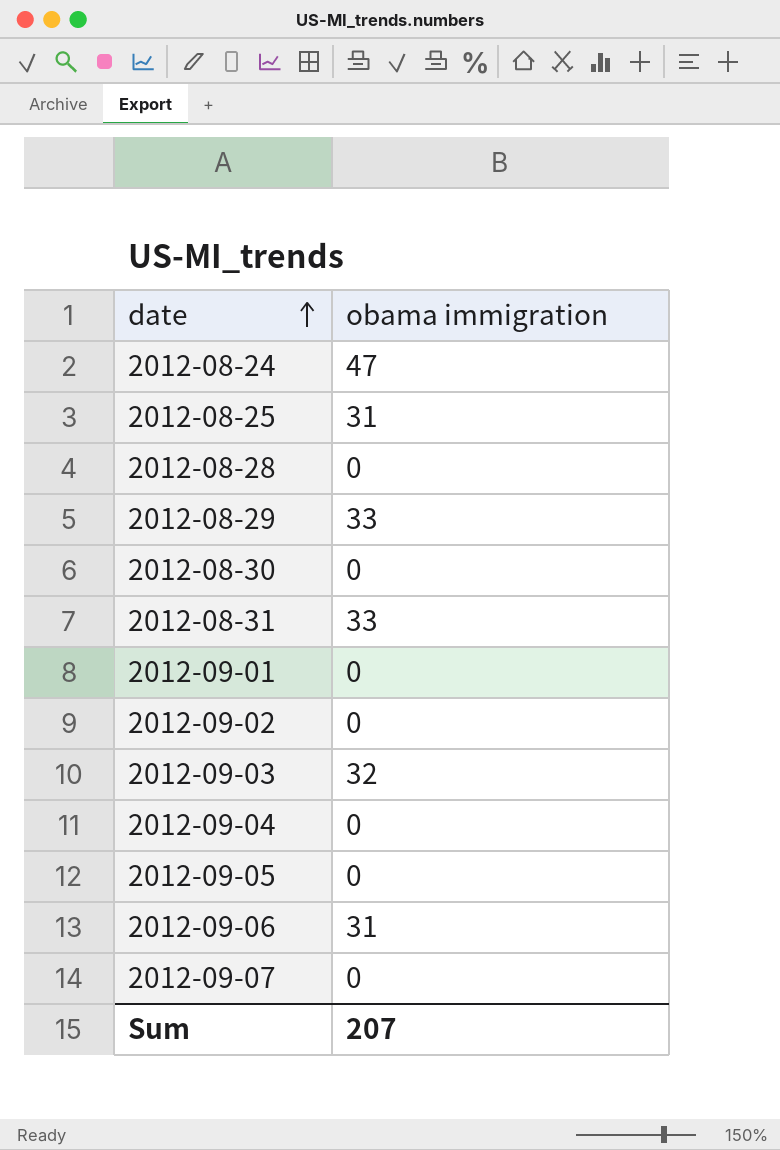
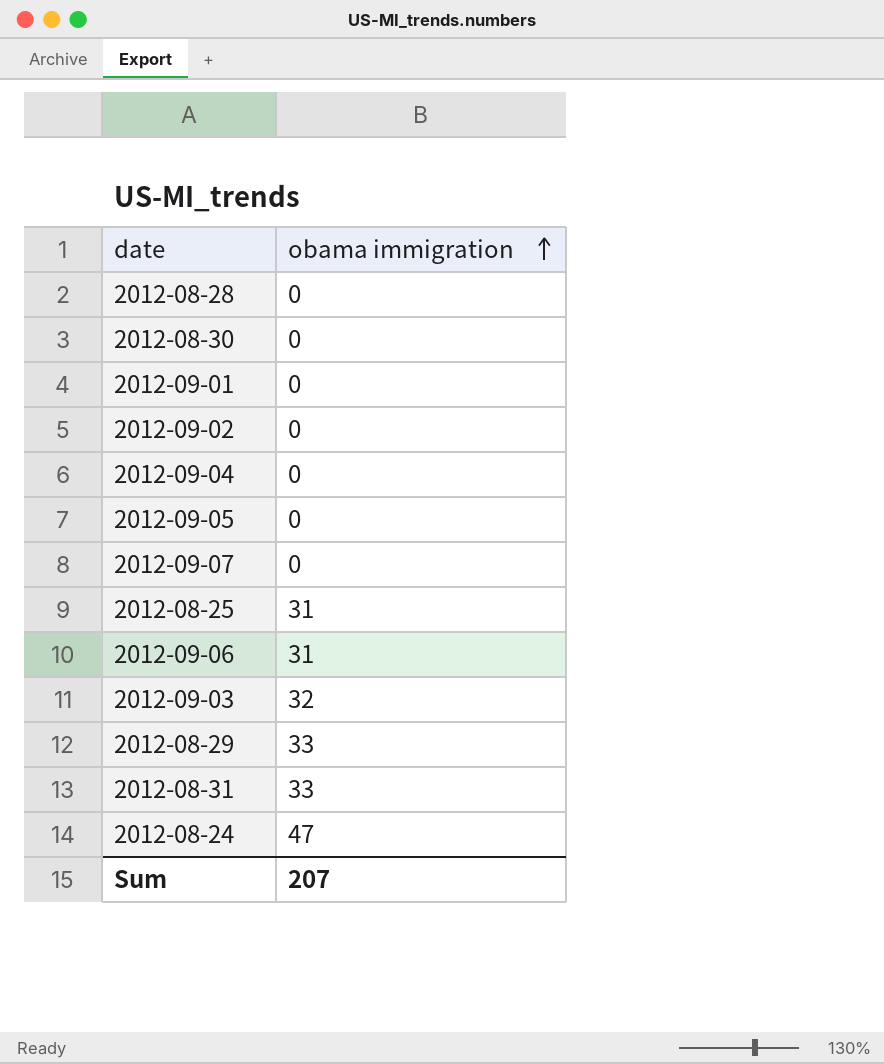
row order: date ascending -> obama immigration ascending

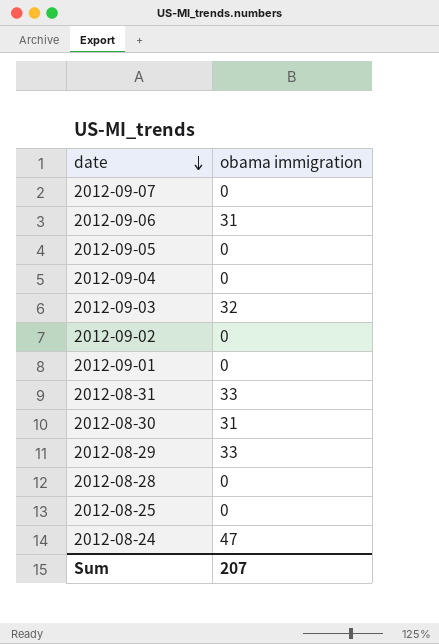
row order: obama immigration ascending -> date descending
2012-08-30 | obama immigration: 0 -> 31
2012-08-25 | obama immigration: 31 -> 0

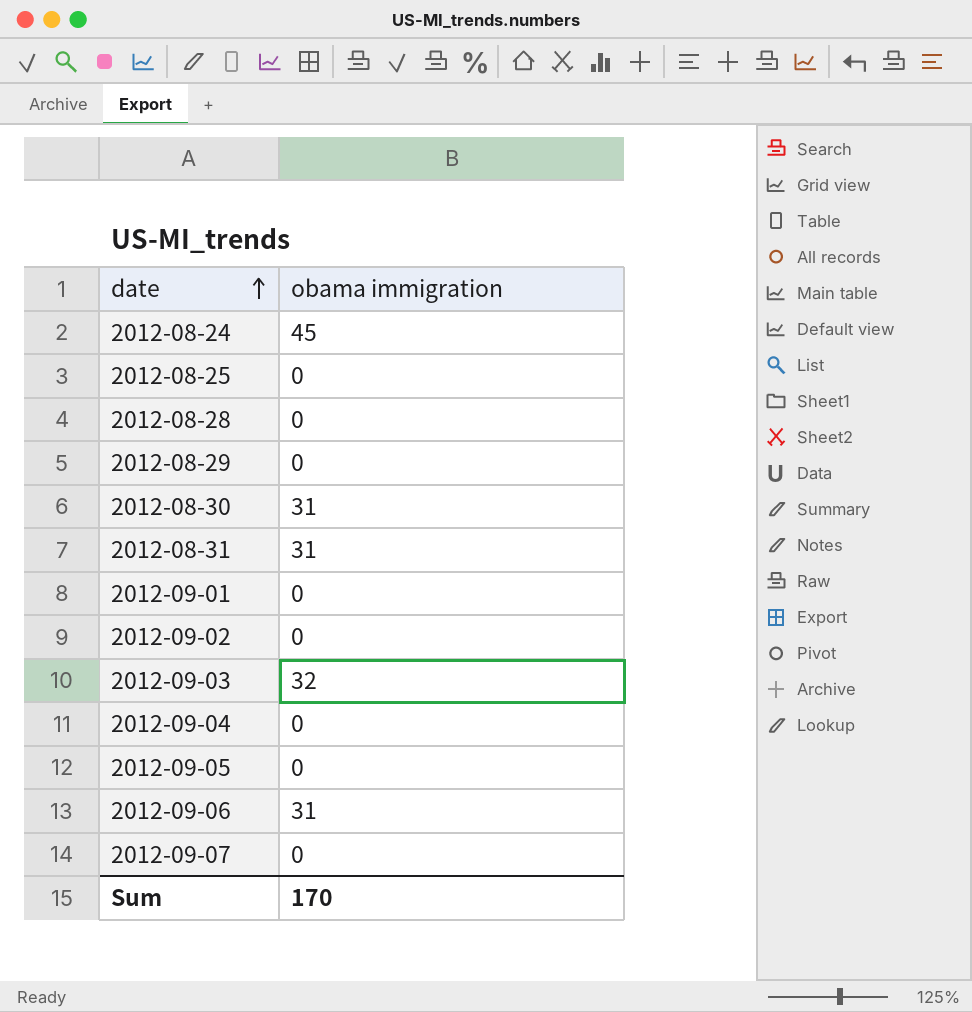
row order: date descending -> date ascending
2012-08-24 | obama immigration: 47 -> 45
2012-08-29 | obama immigration: 33 -> 0
2012-08-31 | obama immigration: 33 -> 31
Sum | obama immigration: 207 -> 170

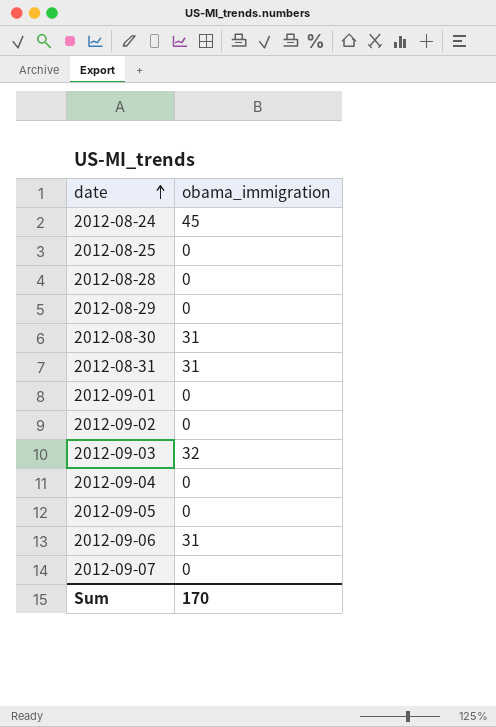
column name: obama immigration -> obama_immigration

